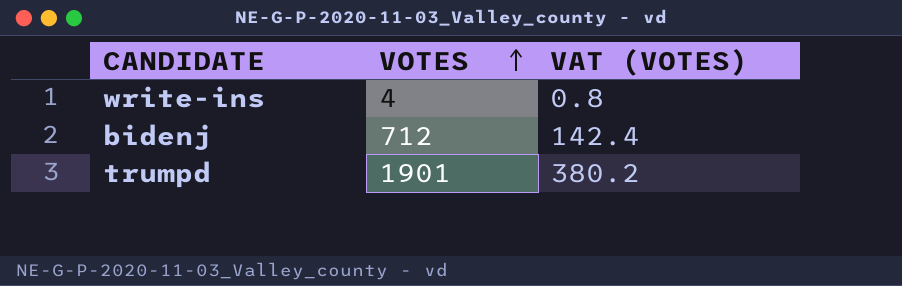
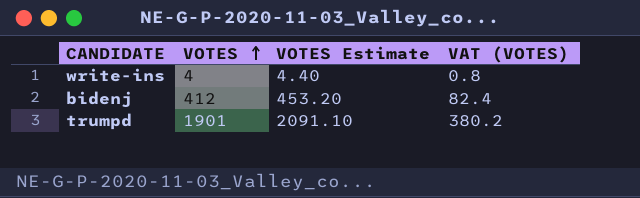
column VOTES Estimate | formula: none -> [VOTES] * 1.1
bidenj | VOTES: 712 -> 412
bidenj | VAT (VOTES): 142.4 -> 82.4

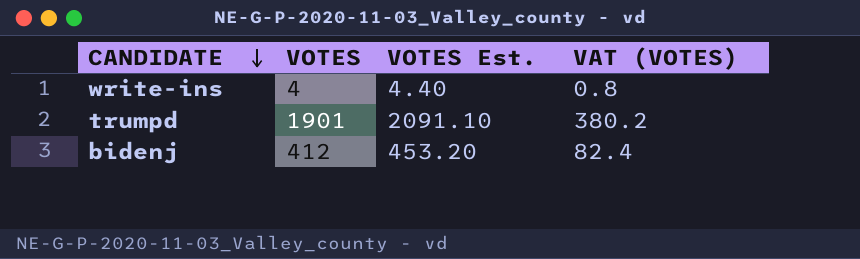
row order: VOTES ascending -> CANDIDATE descending
column name: VOTES Estimate -> VOTES Est.

